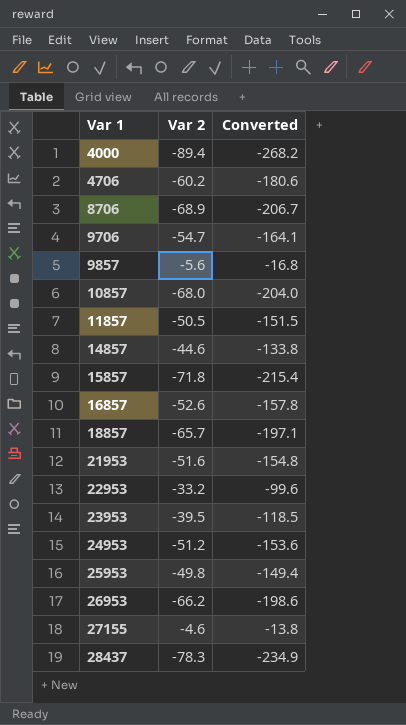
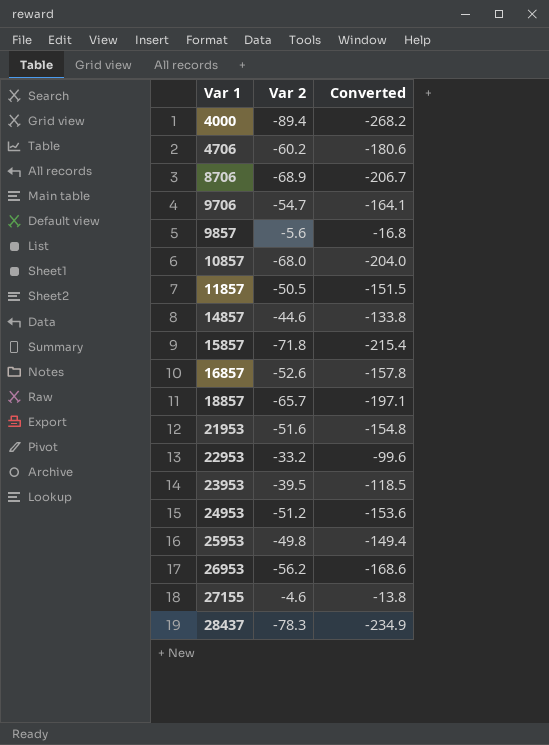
26953 | Var 2: -66.2 -> -56.2
26953 | Converted: -198.6 -> -168.6

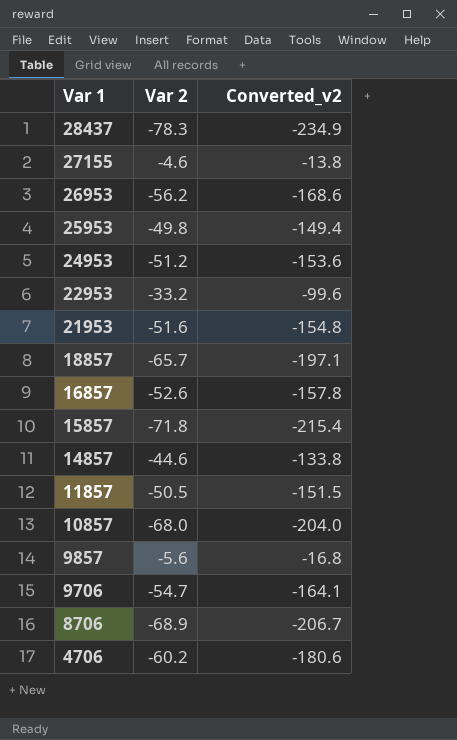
row order: Var 1 ascending -> Var 1 descending
column name: Converted -> Converted_v2
row 4000: -89.4 | -268.2 -> none
row 23953: -39.5 | -118.5 -> none

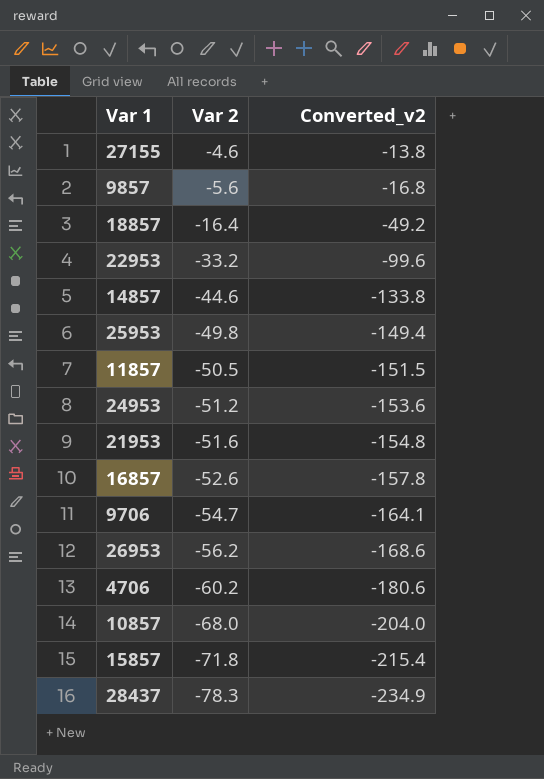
row order: Var 1 descending -> Var 2 descending
row 8706: -68.9 | -206.7 -> none
18857 | Var 2: -65.7 -> -16.4
18857 | Converted_v2: -197.1 -> -49.2

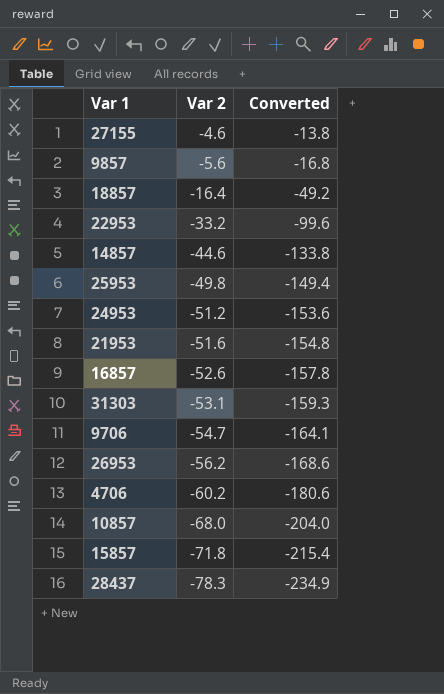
column name: Converted_v2 -> Converted
row 11857: -50.5 | -151.5 -> none
row 31303: none -> -53.1 | -159.3

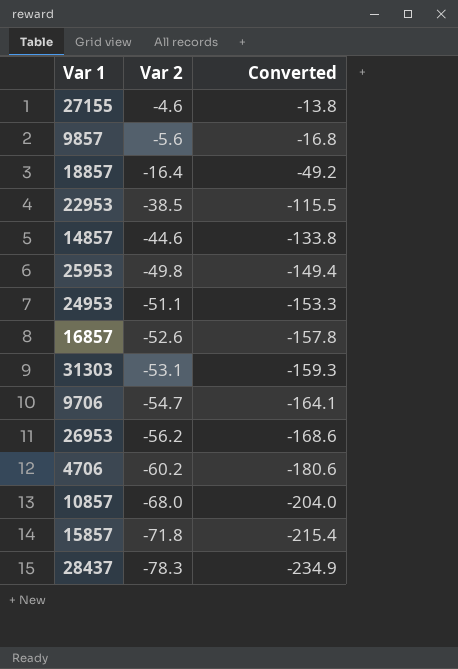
row 21953: -51.6 | -154.8 -> none
22953 | Var 2: -33.2 -> -38.5
22953 | Converted: -99.6 -> -115.5
24953 | Var 2: -51.2 -> -51.1
24953 | Converted: -153.6 -> -153.3

